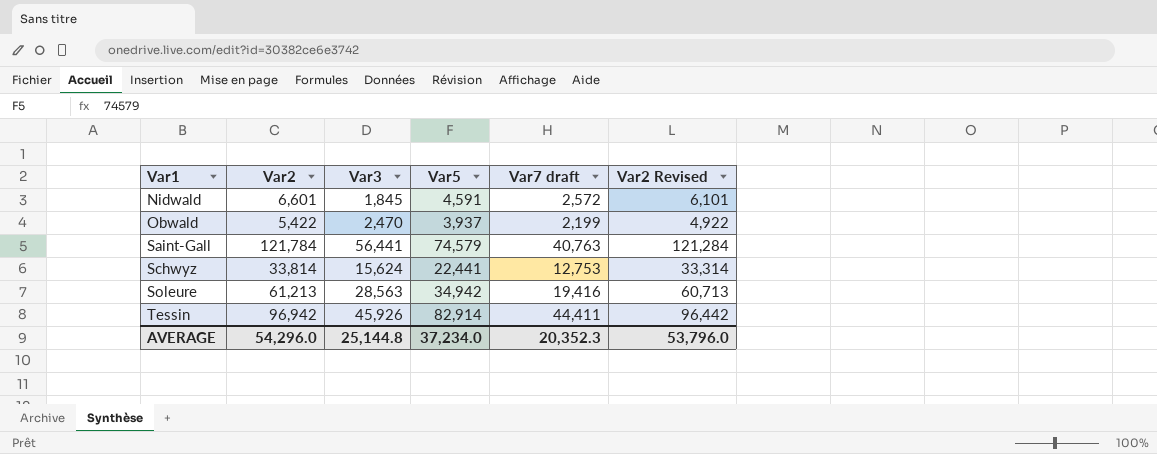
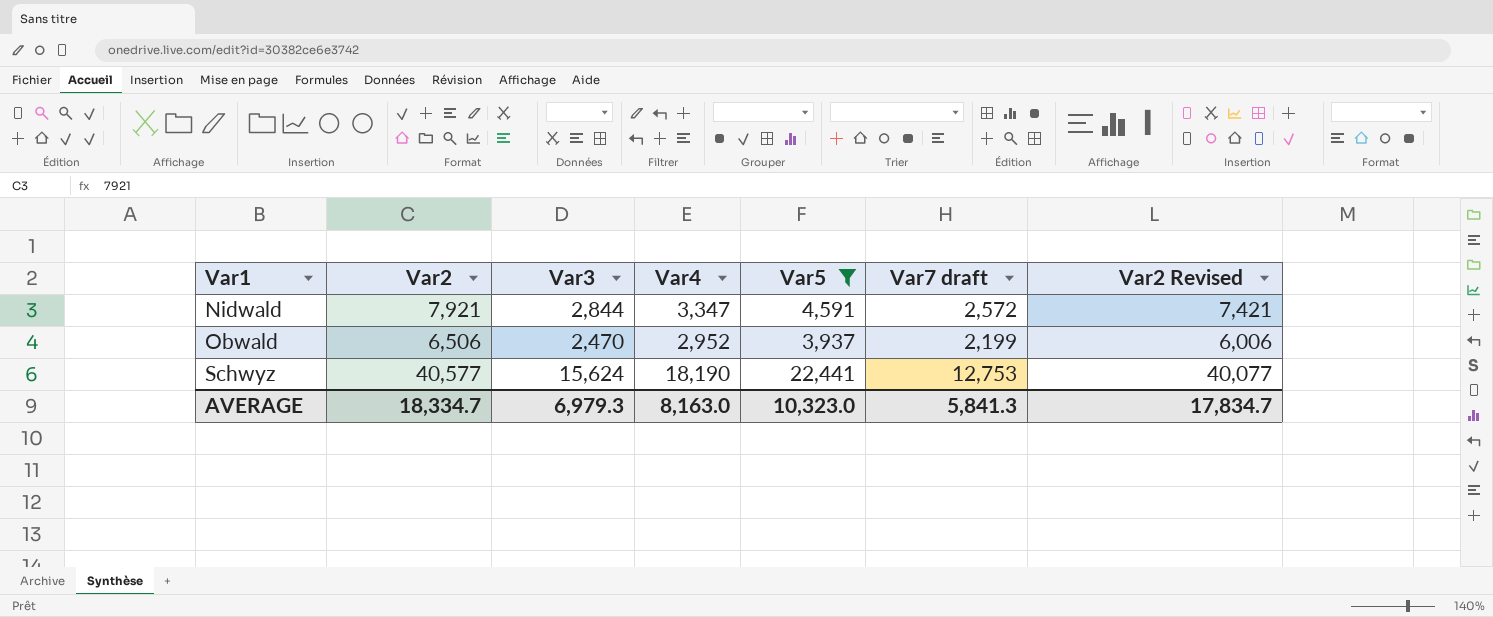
filter: none -> Var5 <= 22,441
column Var4 | position: none -> 4
Nidwald | Var2: 6,601 -> 7,921
Nidwald | Var3: 1,845 -> 2,844
Nidwald | Var2 Revised: 6,101 -> 7,421
Obwald | Var2: 5,422 -> 6,506
Obwald | Var2 Revised: 4,922 -> 6,006
Schwyz | Var2: 33,814 -> 40,577
Schwyz | Var2 Revised: 33,314 -> 40,077
AVERAGE | Var2: 54,296.0 -> 18,334.7
AVERAGE | Var3: 25,144.8 -> 6,979.3
AVERAGE | Var5: 37,234.0 -> 10,323.0
AVERAGE | Var7 draft: 20,352.3 -> 5,841.3
AVERAGE | Var2 Revised: 53,796.0 -> 17,834.7

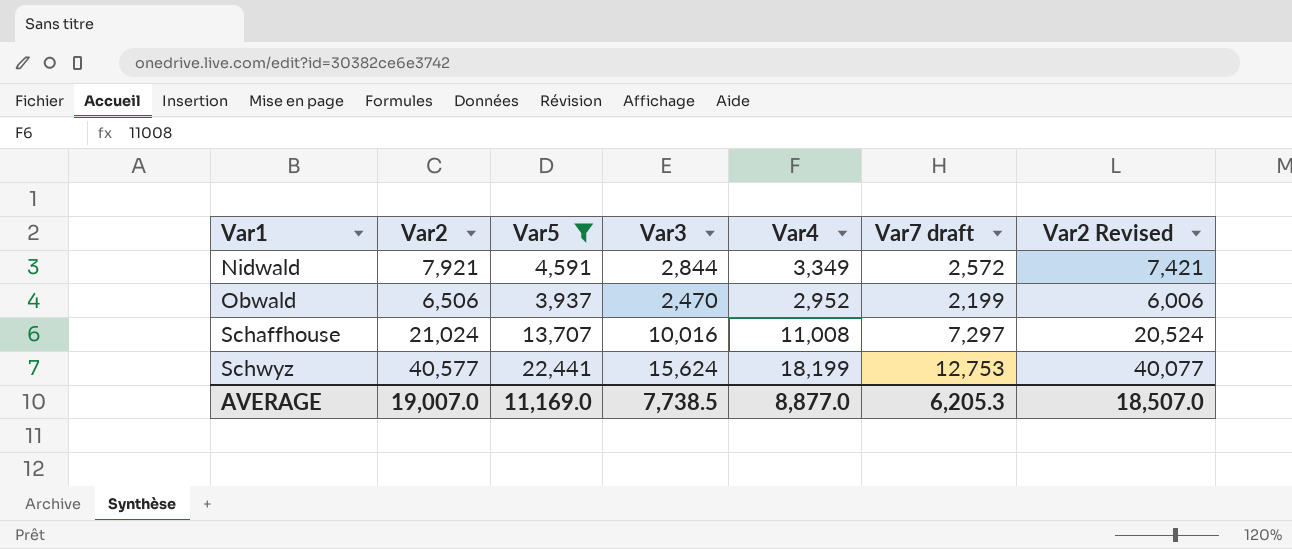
column Var5 | position: 5 -> 3
Nidwald | Var4: 3,347 -> 3,349
row Schaffhouse: none -> 21,024 | 13,707 | 10,016 | 11,008 | 7,297 | 20,524
Schwyz | Var4: 18,190 -> 18,199
AVERAGE | Var2: 18,334.7 -> 19,007.0
AVERAGE | Var5: 10,323.0 -> 11,169.0
AVERAGE | Var3: 6,979.3 -> 7,738.5
AVERAGE | Var4: 8,163.0 -> 8,877.0
AVERAGE | Var7 draft: 5,841.3 -> 6,205.3
AVERAGE | Var2 Revised: 17,834.7 -> 18,507.0

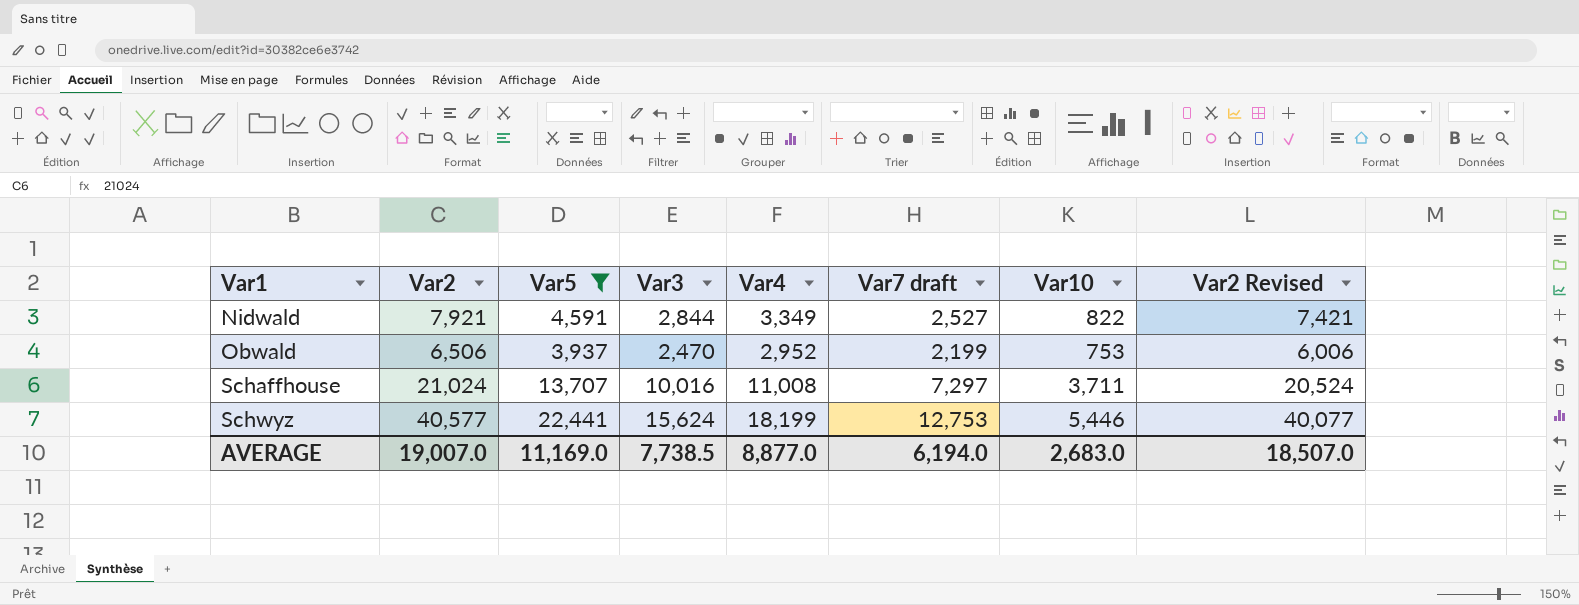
column Var10 | formula: none -> [Var4] - [Var7 draft]
Nidwald | Var7 draft: 2,572 -> 2,527
AVERAGE | Var7 draft: 6,205.3 -> 6,194.0

